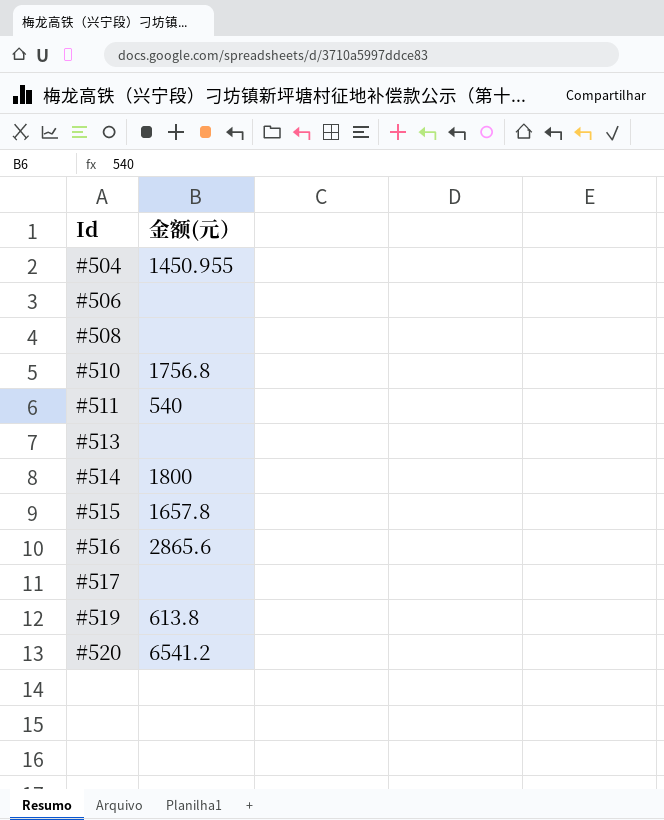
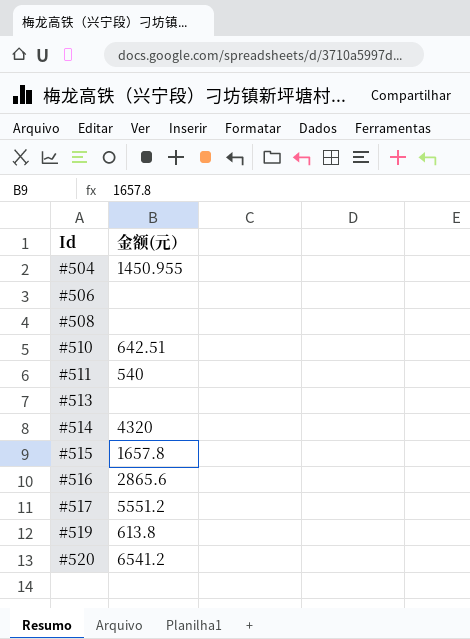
#510 | 金额(元）: 1756.8 -> 642.51
#514 | 金额(元）: 1800 -> 4320
#517 | 金额(元）: none -> 5551.2

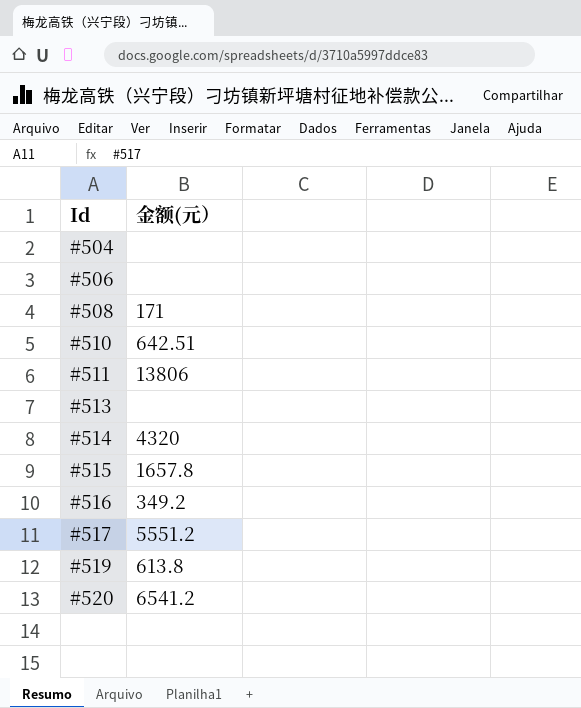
#504 | 金额(元）: 1450.955 -> none
#508 | 金额(元）: none -> 171
#511 | 金额(元）: 540 -> 13806
#516 | 金额(元）: 2865.6 -> 349.2

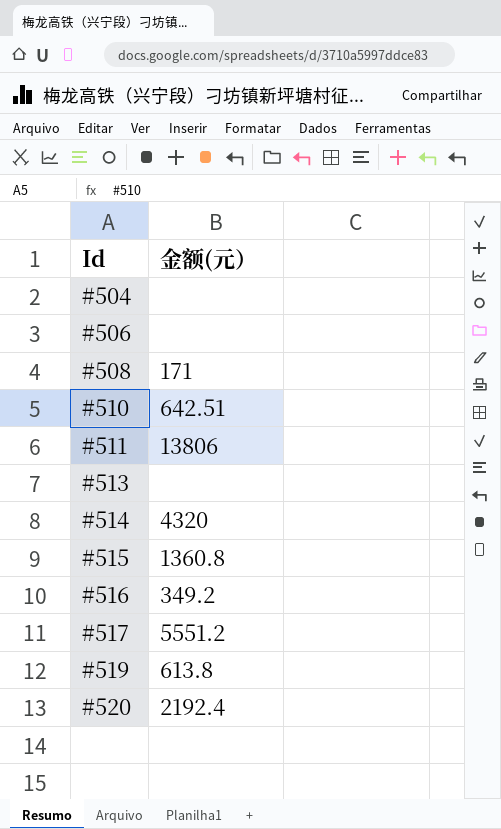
#515 | 金额(元）: 1657.8 -> 1360.8
#520 | 金额(元）: 6541.2 -> 2192.4

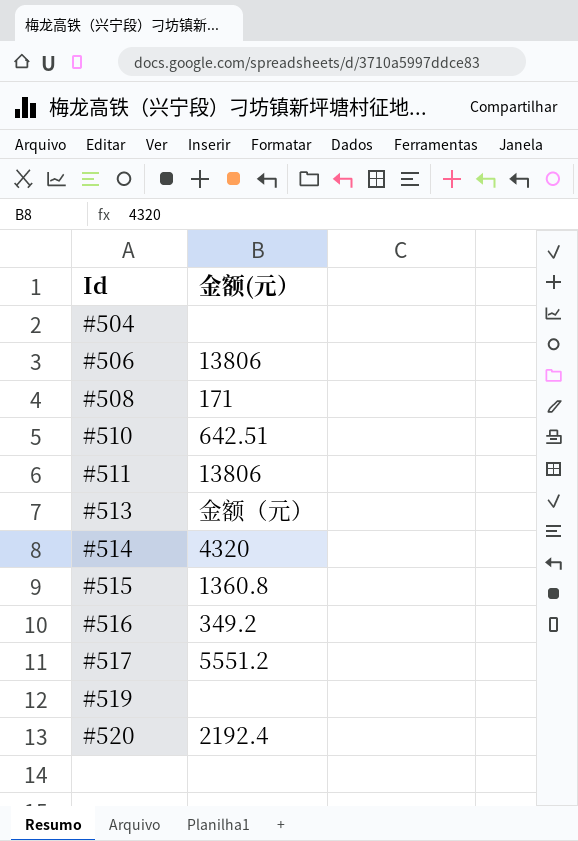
#506 | 金额(元）: none -> 13806
#513 | 金额(元）: none -> 金额（元）
#519 | 金额(元）: 613.8 -> none

